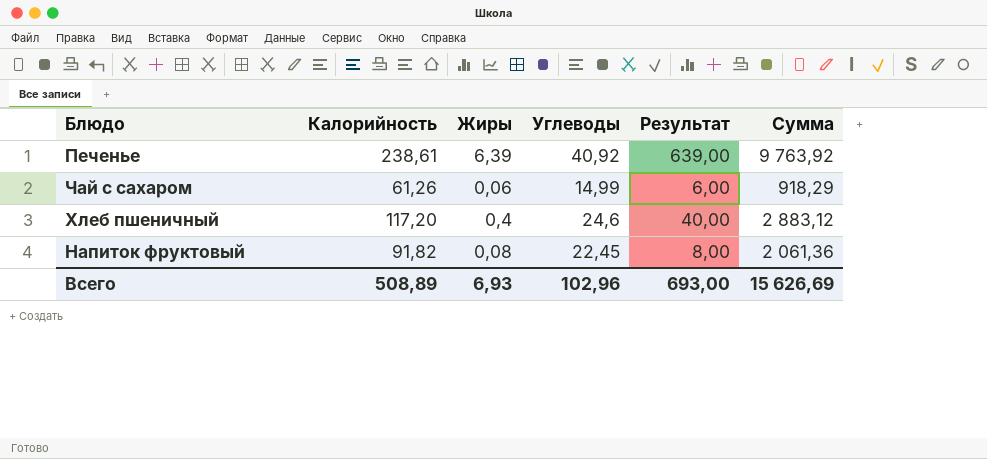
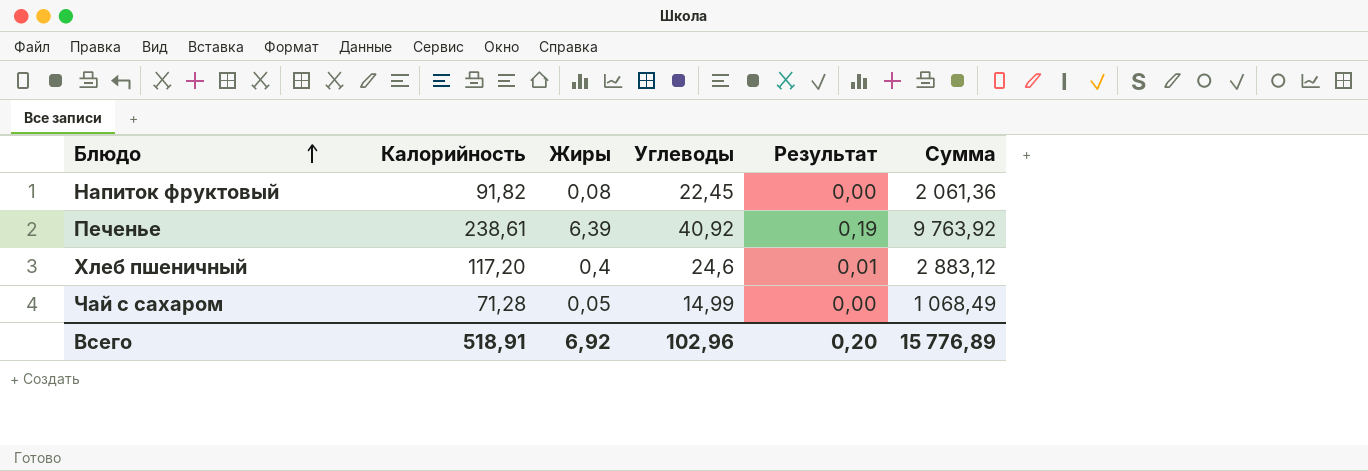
row order: none -> Блюдо ascending
column Результат | formula: [Жиры] * 100 -> [Жиры] * 0,03
Чай с сахаром | Калорийность: 61,26 -> 71,28
Чай с сахаром | Жиры: 0,06 -> 0,05
Чай с сахаром | Сумма: 918,29 -> 1 068,49
Всего | Калорийность: 508,89 -> 518,91
Всего | Жиры: 6,93 -> 6,92
Всего | Результат: 693,00 -> 0,20
Всего | Сумма: 15 626,69 -> 15 776,89

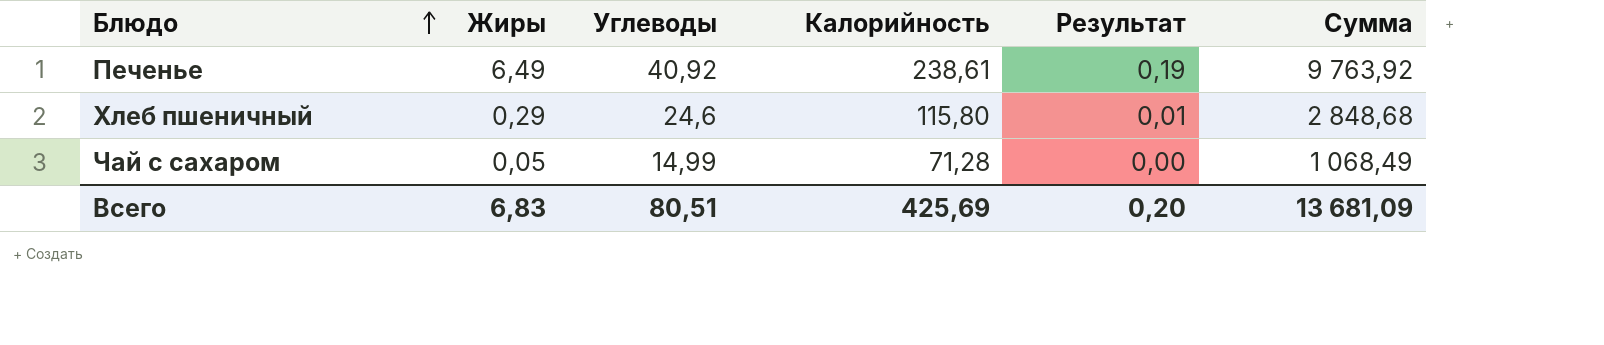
column Калорийность | position: 2 -> 4
row Напиток фруктовый: 91,82 | 0,08 | 22,45 | 0,00 | 2 061,36 -> none
Печенье | Жиры: 6,39 -> 6,49
Хлеб пшеничный | Жиры: 0,4 -> 0,29
Хлеб пшеничный | Калорийность: 117,20 -> 115,80
Хлеб пшеничный | Сумма: 2 883,12 -> 2 848,68
Всего | Жиры: 6,92 -> 6,83
Всего | Углеводы: 102,96 -> 80,51
Всего | Калорийность: 518,91 -> 425,69
Всего | Сумма: 15 776,89 -> 13 681,09

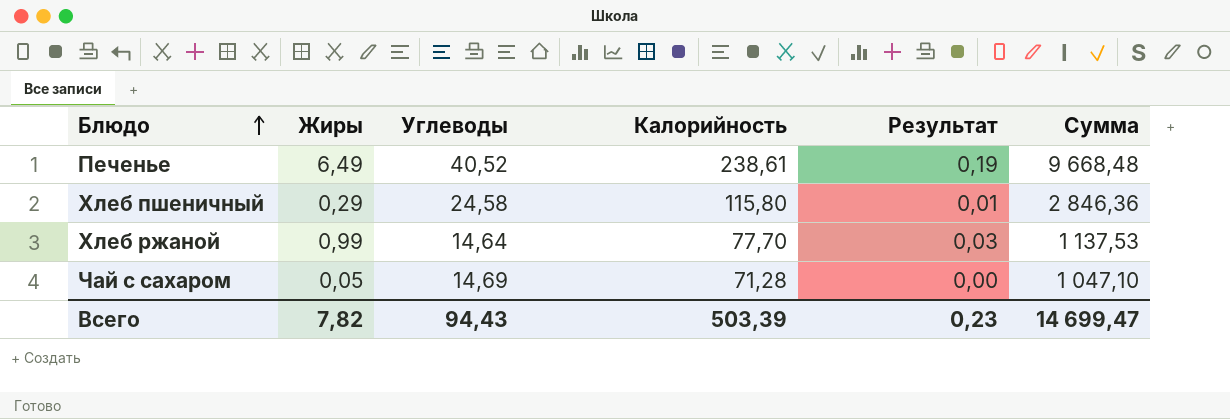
Печенье | Углеводы: 40,92 -> 40,52
Печенье | Сумма: 9 763,92 -> 9 668,48
Хлеб пшеничный | Углеводы: 24,6 -> 24,58
Хлеб пшеничный | Сумма: 2 848,68 -> 2 846,36
row Хлеб ржаной: none -> 0,99 | 14,64 | 77,70 | 0,03 | 1 137,53
Чай с сахаром | Углеводы: 14,99 -> 14,69
Чай с сахаром | Сумма: 1 068,49 -> 1 047,10
Всего | Жиры: 6,83 -> 7,82
Всего | Углеводы: 80,51 -> 94,43
Всего | Калорийность: 425,69 -> 503,39
Всего | Результат: 0,20 -> 0,23
Всего | Сумма: 13 681,09 -> 14 699,47

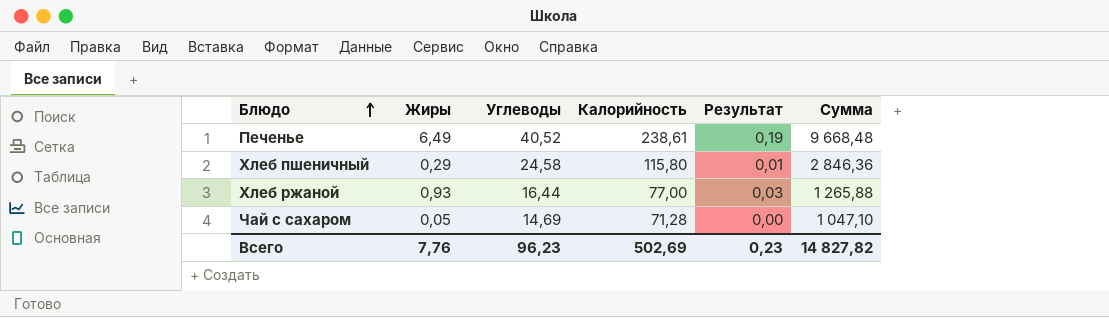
Хлеб ржаной | Жиры: 0,99 -> 0,93
Хлеб ржаной | Углеводы: 14,64 -> 16,44
Хлеб ржаной | Калорийность: 77,70 -> 77,00
Хлеб ржаной | Сумма: 1 137,53 -> 1 265,88
Всего | Жиры: 7,82 -> 7,76
Всего | Углеводы: 94,43 -> 96,23
Всего | Калорийность: 503,39 -> 502,69
Всего | Сумма: 14 699,47 -> 14 827,82

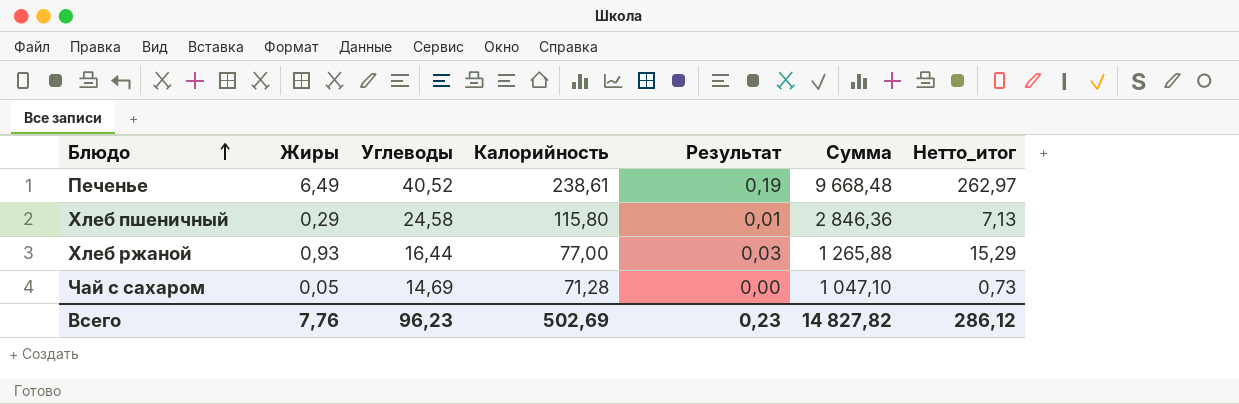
column Нетто_итог | formula: none -> [Жиры] * [Углеводы]

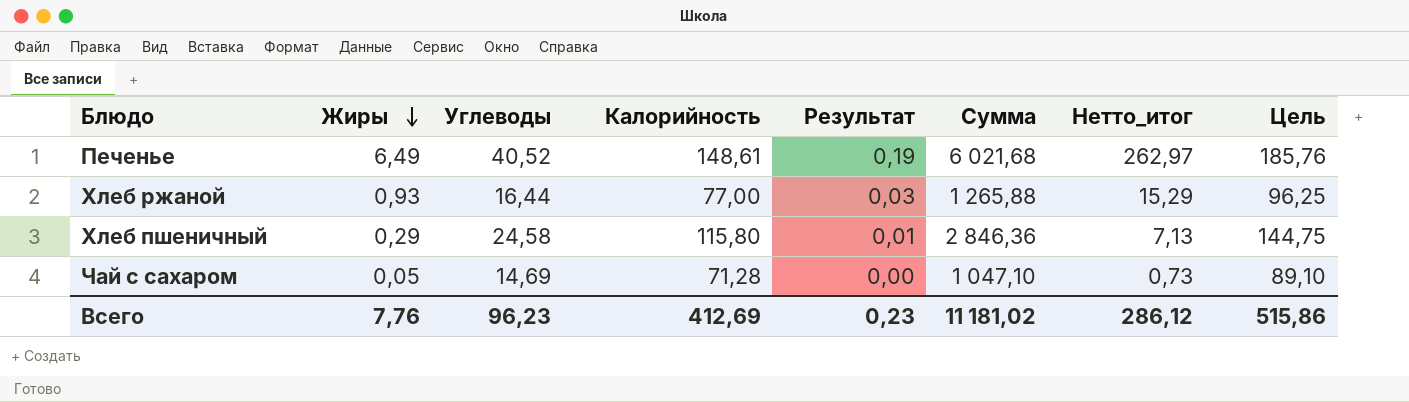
row order: Блюдо ascending -> Жиры descending
column Цель | formula: none -> [Калорийность] * 1,25
Печенье | Калорийность: 238,61 -> 148,61
Печенье | Сумма: 9 668,48 -> 6 021,68
Всего | Калорийность: 502,69 -> 412,69
Всего | Сумма: 14 827,82 -> 11 181,02

